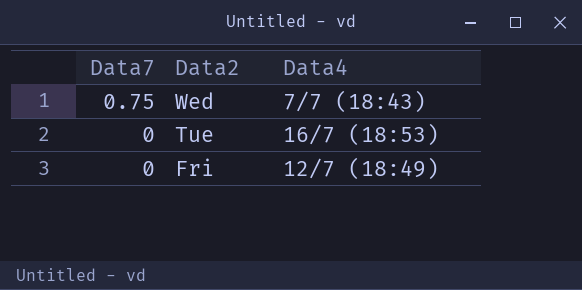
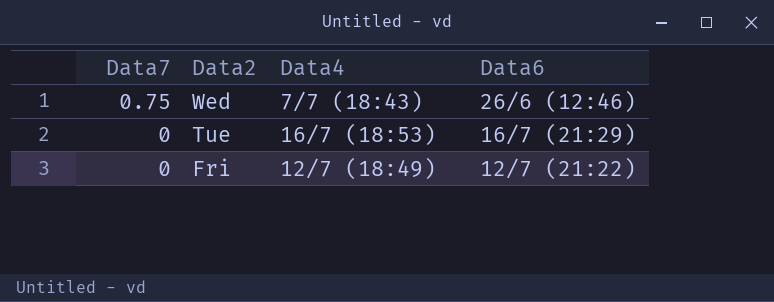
column Data6 | position: none -> 4

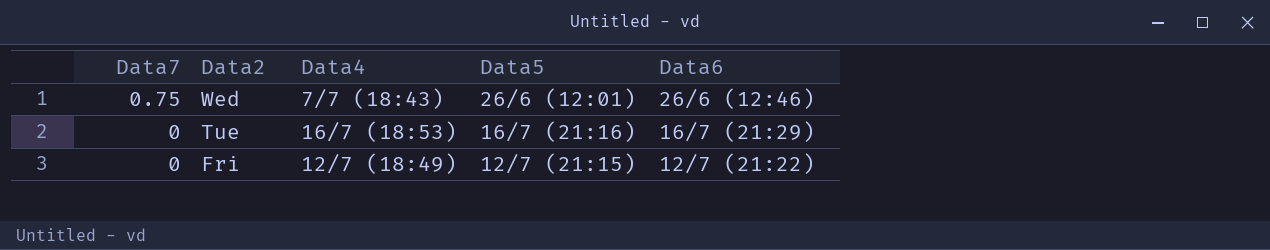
column Data5 | position: none -> 4

